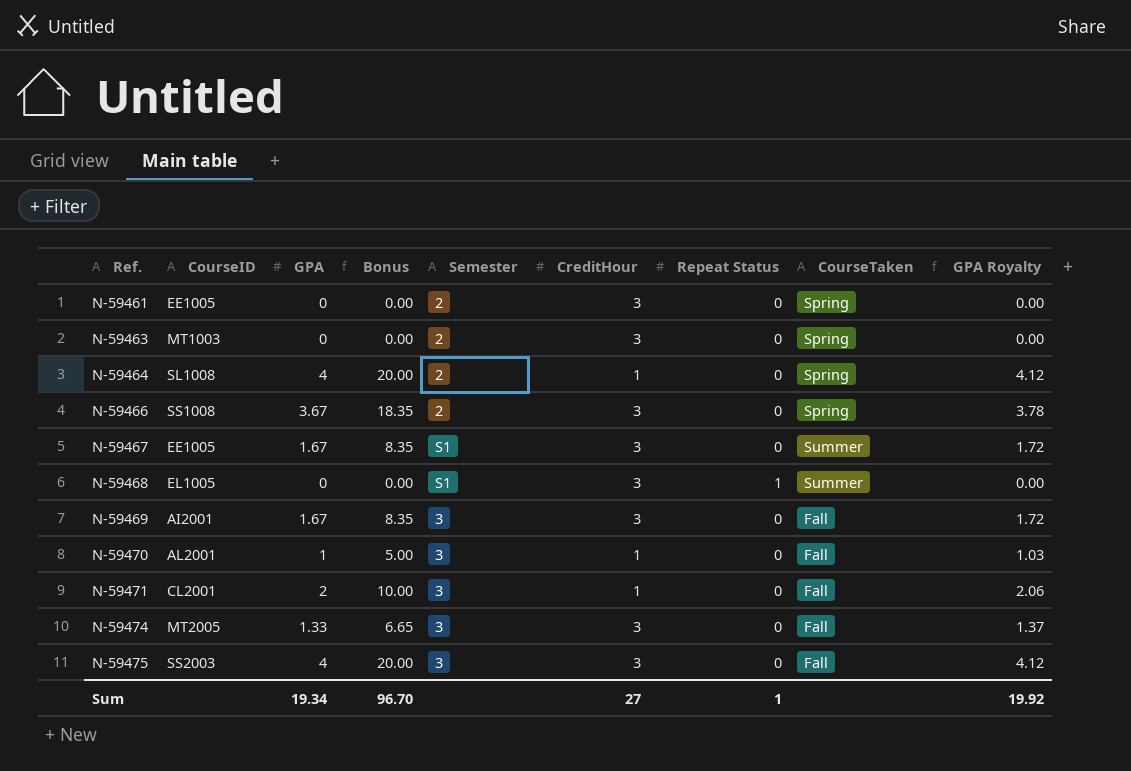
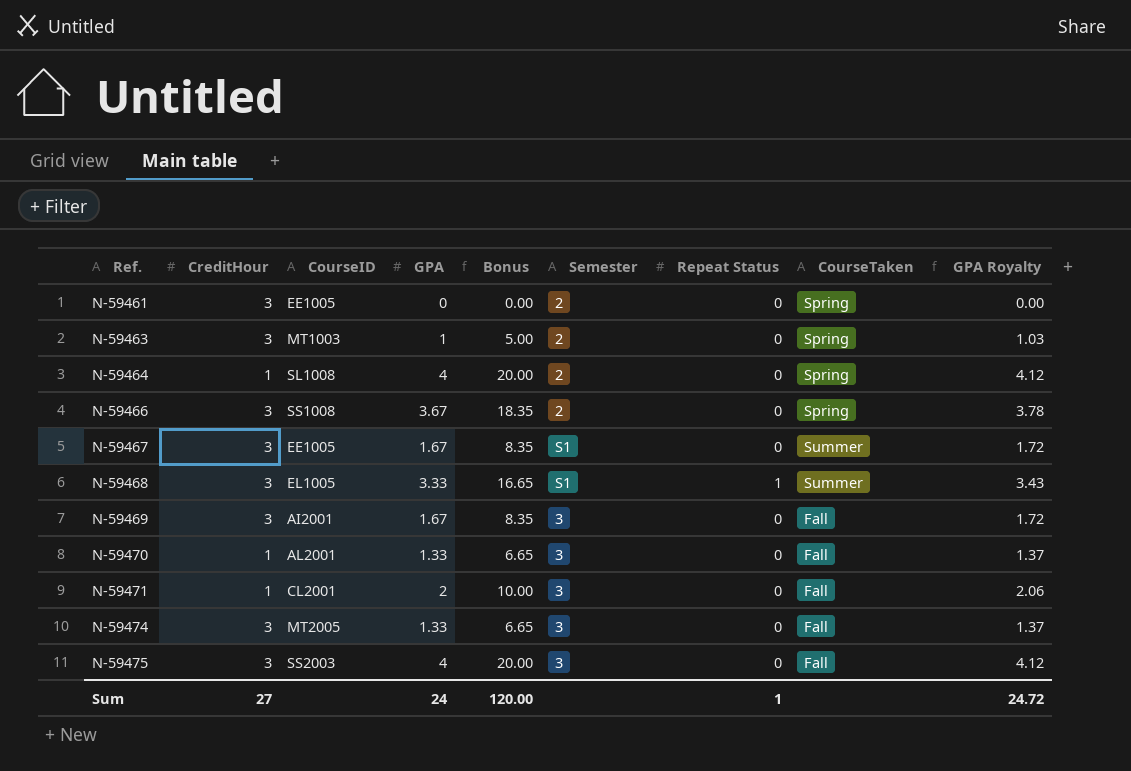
column CreditHour | position: 6 -> 2
N-59463 | GPA: 0 -> 1
N-59463 | Bonus: 0.00 -> 5.00
N-59463 | GPA Royalty: 0.00 -> 1.03
N-59468 | GPA: 0 -> 3.33
N-59468 | Bonus: 0.00 -> 16.65
N-59468 | GPA Royalty: 0.00 -> 3.43
N-59470 | GPA: 1 -> 1.33
N-59470 | Bonus: 5.00 -> 6.65
N-59470 | GPA Royalty: 1.03 -> 1.37
Sum | GPA: 19.34 -> 24
Sum | Bonus: 96.70 -> 120.00
Sum | GPA Royalty: 19.92 -> 24.72

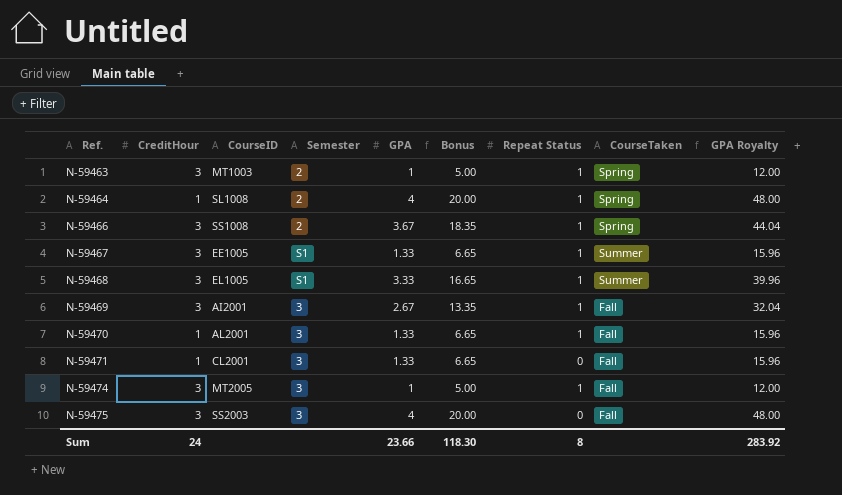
column Semester | position: 6 -> 4
column GPA Royalty | formula: [GPA] * 1.03 -> [GPA] * 12
row N-59461: 3 | EE1005 | 0 | 0.00 | 2 | 0 | Spring | 0.00 -> none
N-59463 | Repeat Status: 0 -> 1
N-59464 | Repeat Status: 0 -> 1
N-59466 | Repeat Status: 0 -> 1
N-59467 | GPA: 1.67 -> 1.33
N-59467 | Bonus: 8.35 -> 6.65
N-59467 | Repeat Status: 0 -> 1
N-59469 | GPA: 1.67 -> 2.67
N-59469 | Bonus: 8.35 -> 13.35
N-59469 | Repeat Status: 0 -> 1
N-59470 | Repeat Status: 0 -> 1
N-59471 | GPA: 2 -> 1.33
N-59471 | Bonus: 10.00 -> 6.65
N-59474 | GPA: 1.33 -> 1
N-59474 | Bonus: 6.65 -> 5.00
N-59474 | Repeat Status: 0 -> 1
Sum | CreditHour: 27 -> 24
Sum | GPA: 24 -> 23.66
Sum | Bonus: 120.00 -> 118.30
Sum | Repeat Status: 1 -> 8
Sum | GPA Royalty: 24.72 -> 283.92

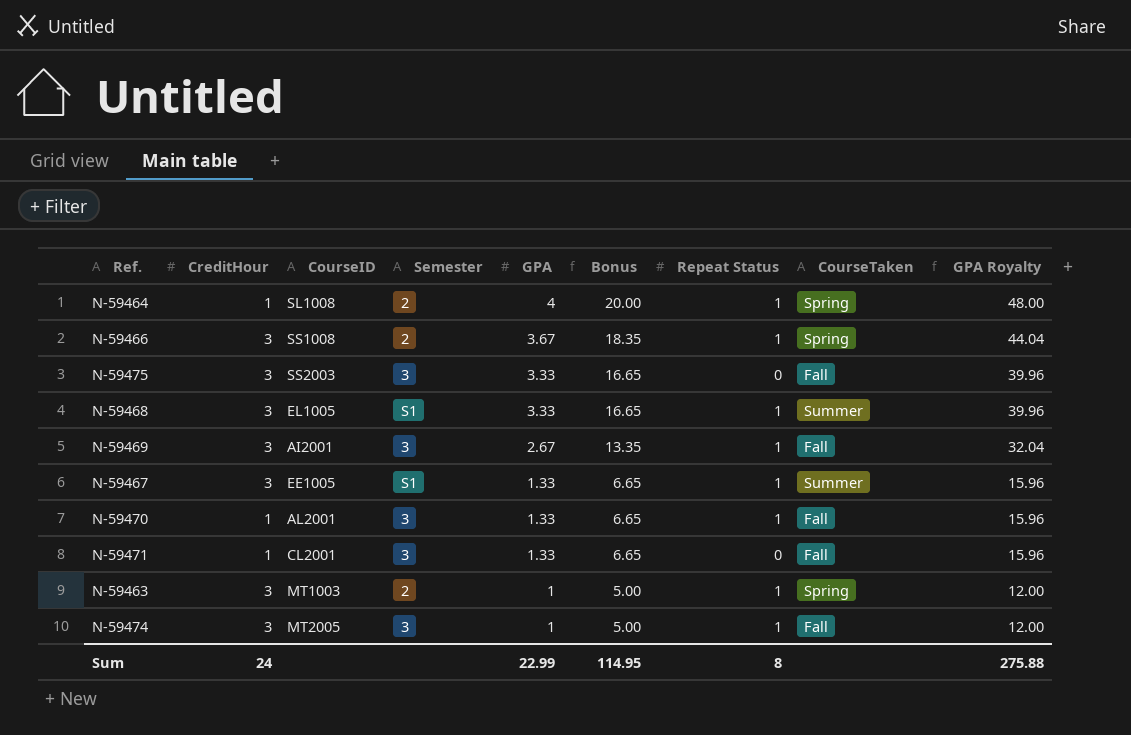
row order: Ref. ascending -> GPA descending
N-59475 | GPA: 4 -> 3.33
N-59475 | Bonus: 20.00 -> 16.65
N-59475 | GPA Royalty: 48.00 -> 39.96
Sum | GPA: 23.66 -> 22.99
Sum | Bonus: 118.30 -> 114.95
Sum | GPA Royalty: 283.92 -> 275.88

